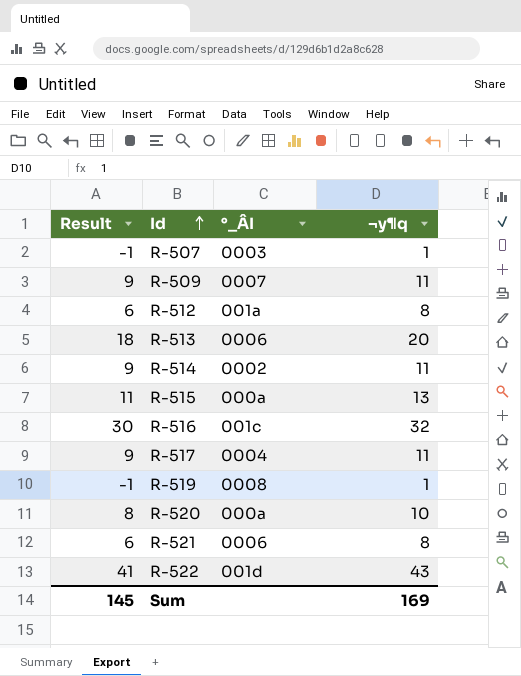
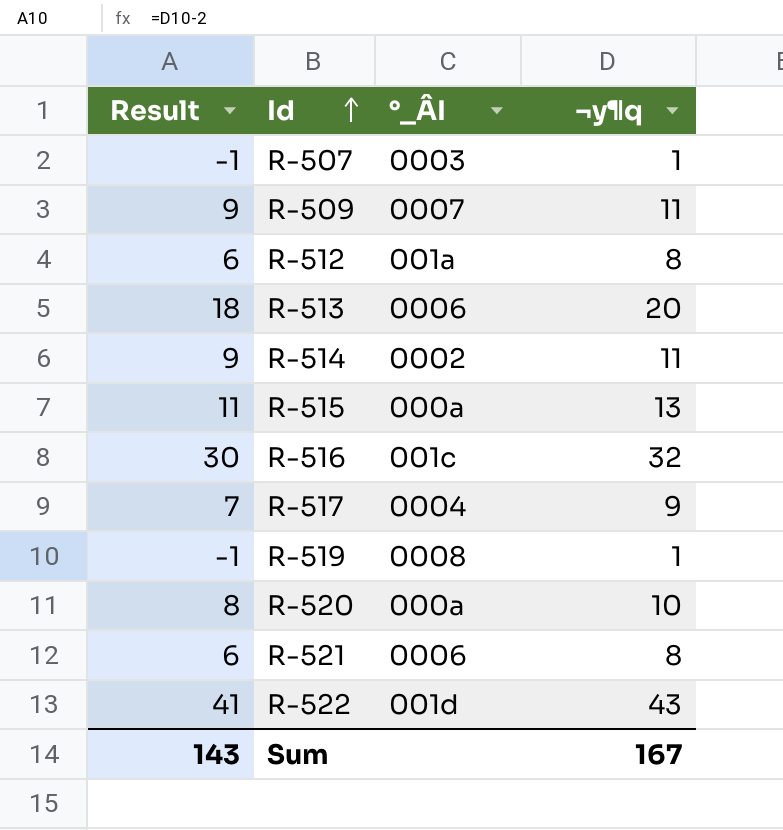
R-517 | Result: 9 -> 7
R-517 | ¬y¶q: 11 -> 9
Sum | Result: 145 -> 143
Sum | ¬y¶q: 169 -> 167

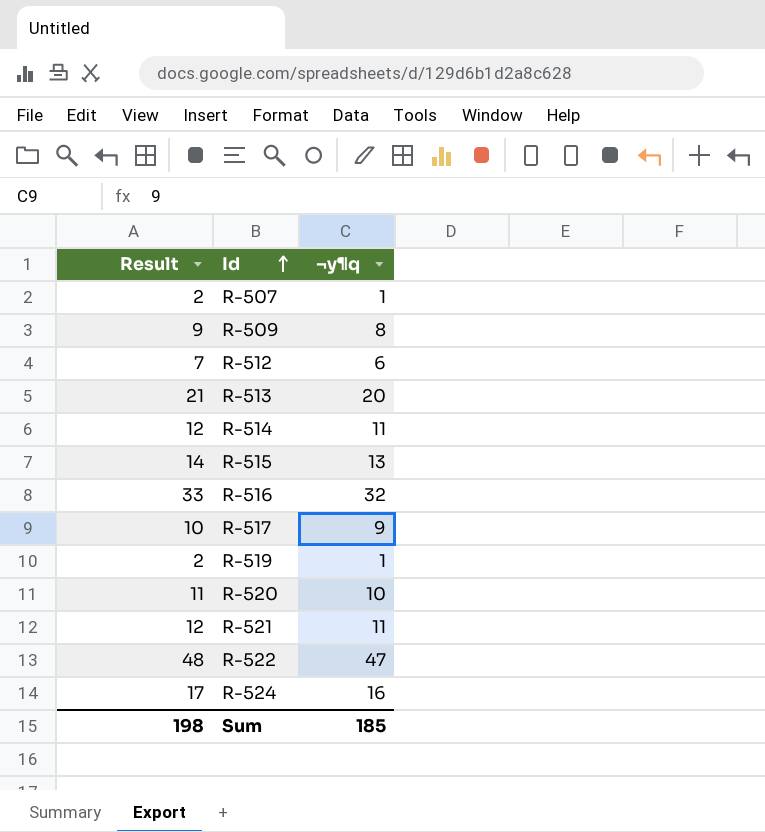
column °_ÂI | position: 3 -> none
column Result | formula: [¬y¶q] - 2 -> [¬y¶q] + 1
R-509 | ¬y¶q: 11 -> 8
R-512 | ¬y¶q: 8 -> 6
R-521 | ¬y¶q: 8 -> 11
R-522 | ¬y¶q: 43 -> 47
row R-524: none -> 17 | 16
Sum | Result: 143 -> 198
Sum | ¬y¶q: 167 -> 185

